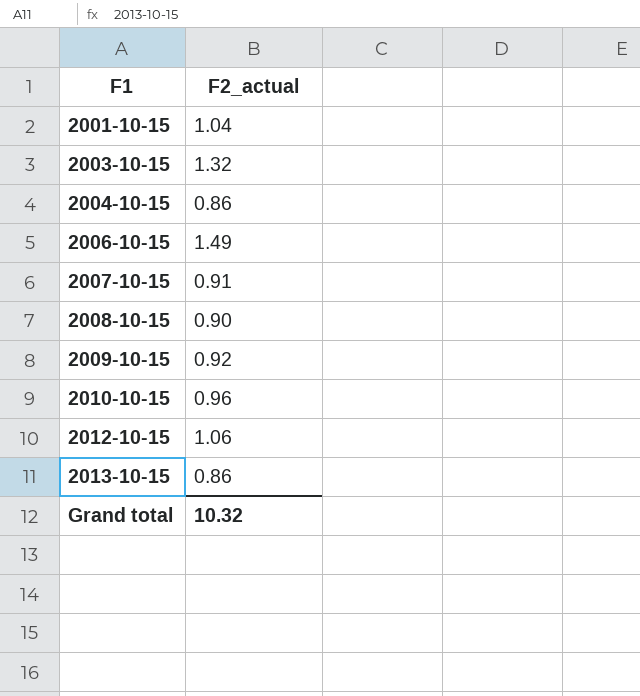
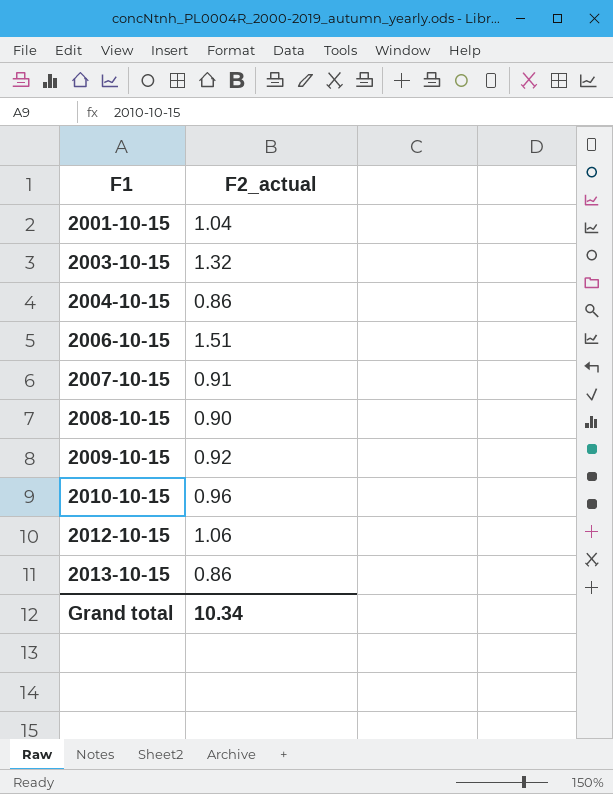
2006-10-15 | F2_actual: 1.49 -> 1.51
Grand total | F2_actual: 10.32 -> 10.34

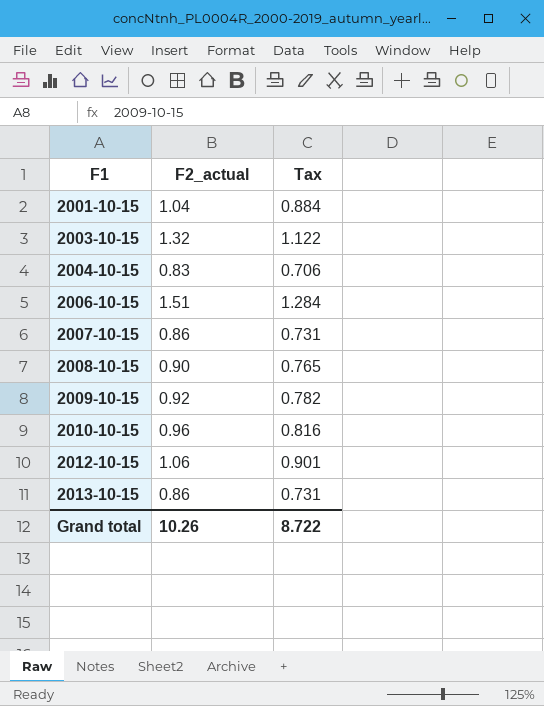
column Tax | formula: none -> [F2_actual] * 0.85
2004-10-15 | F2_actual: 0.86 -> 0.83
2007-10-15 | F2_actual: 0.91 -> 0.86
Grand total | F2_actual: 10.34 -> 10.26

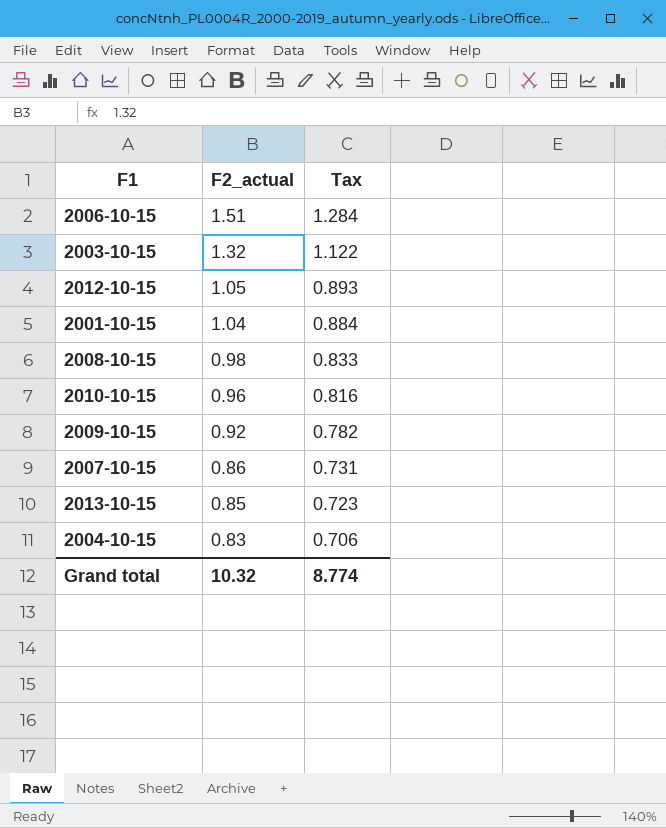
row order: F1 ascending -> F2_actual descending
2012-10-15 | F2_actual: 1.06 -> 1.05
2012-10-15 | Tax: 0.901 -> 0.893
2008-10-15 | F2_actual: 0.90 -> 0.98
2008-10-15 | Tax: 0.765 -> 0.833
2013-10-15 | F2_actual: 0.86 -> 0.85
2013-10-15 | Tax: 0.731 -> 0.723
Grand total | F2_actual: 10.26 -> 10.32
Grand total | Tax: 8.722 -> 8.774

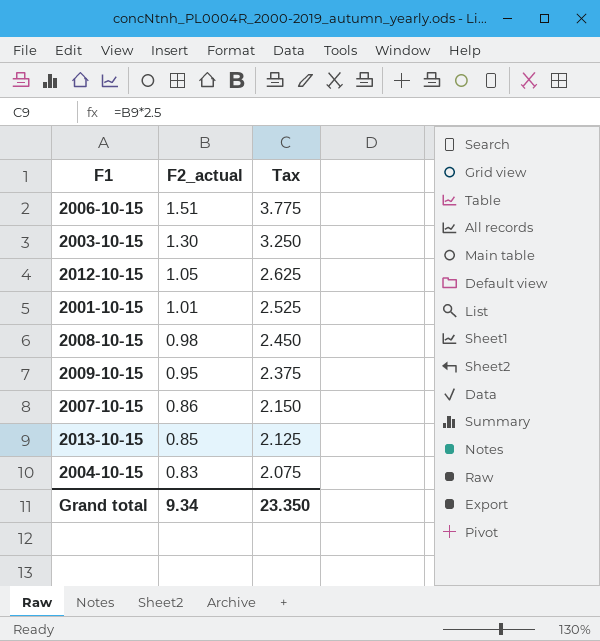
column Tax | formula: [F2_actual] * 0.85 -> [F2_actual] * 2.5
row 2010-10-15: 0.96 | 0.816 -> none
2003-10-15 | F2_actual: 1.32 -> 1.30
2001-10-15 | F2_actual: 1.04 -> 1.01
2009-10-15 | F2_actual: 0.92 -> 0.95
Grand total | F2_actual: 10.32 -> 9.34
Grand total | Tax: 8.774 -> 23.350

